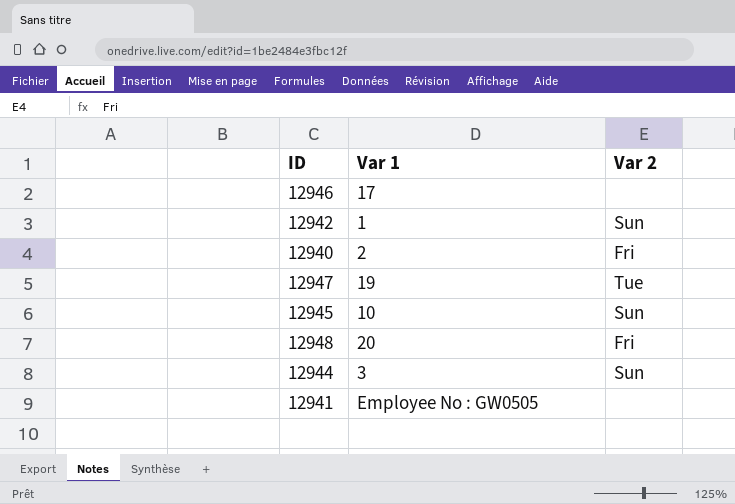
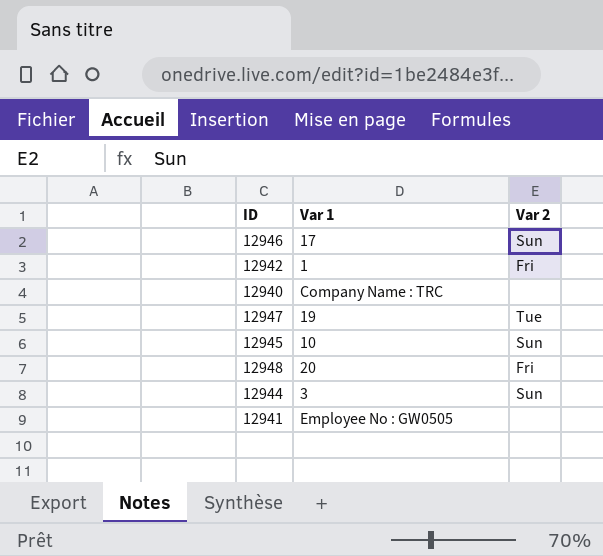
12946 | Var 2: none -> Sun
12942 | Var 2: Sun -> Fri
12940 | Var 1: 2 -> Company Name : TRC
12940 | Var 2: Fri -> none

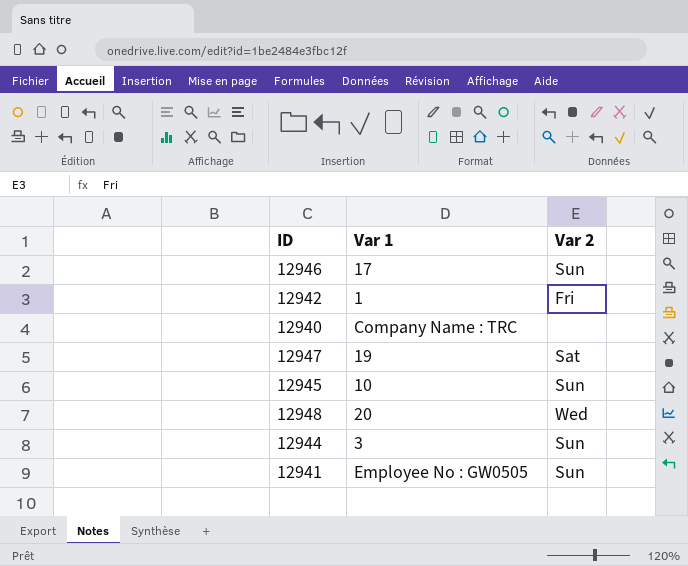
12947 | Var 2: Tue -> Sat
12948 | Var 2: Fri -> Wed
12941 | Var 2: none -> Sun

